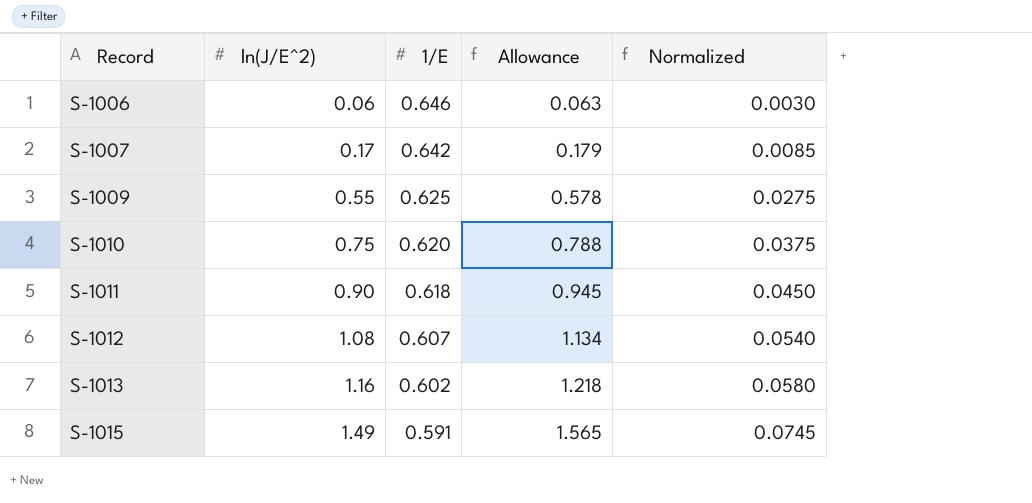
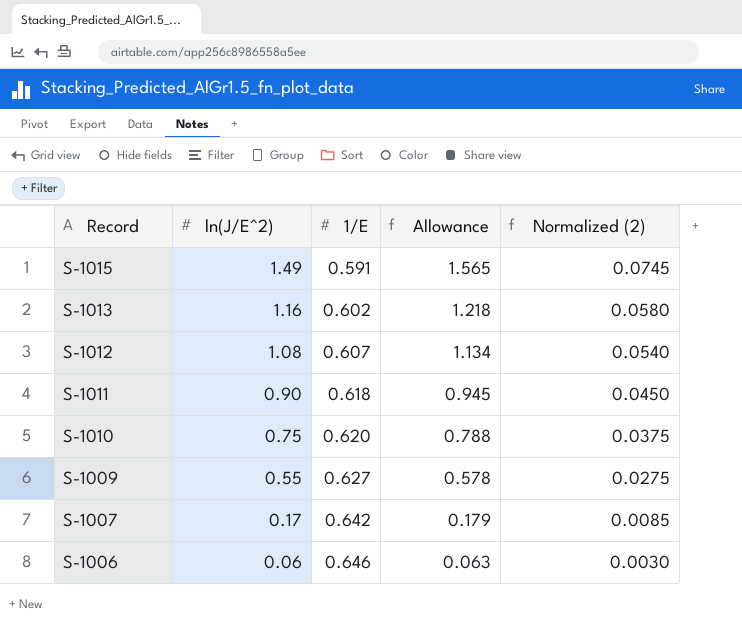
row order: Record ascending -> Record descending
column name: Normalized -> Normalized (2)
S-1009 | 1/E: 0.625 -> 0.627

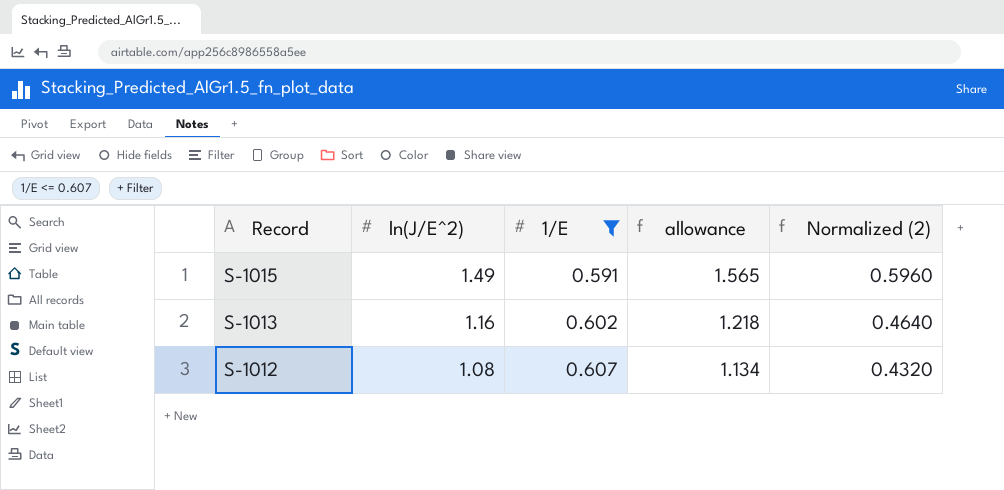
filter: none -> 1/E <= 0.607
column name: Allowance -> allowance
column Normalized (2) | formula: [ln(J/E^2)] * 0.05 -> [ln(J/E^2)] * 0.4

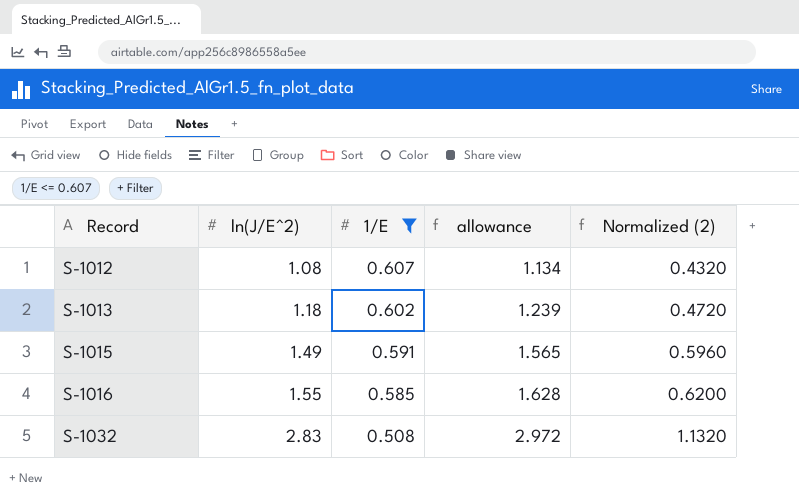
row order: Record descending -> Record ascending
S-1013 | ln(J/E^2): 1.16 -> 1.18
S-1013 | allowance: 1.218 -> 1.239
S-1013 | Normalized (2): 0.4640 -> 0.4720
row S-1016: none -> 1.55 | 0.585 | 1.628 | 0.6200
row S-1032: none -> 2.83 | 0.508 | 2.972 | 1.1320

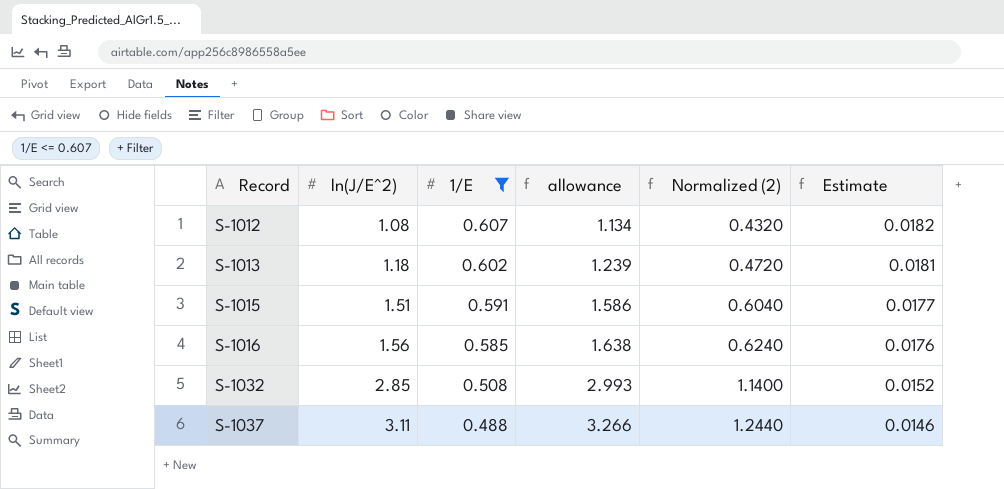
column Estimate | formula: none -> [1/E] * 0.03
S-1015 | ln(J/E^2): 1.49 -> 1.51
S-1015 | allowance: 1.565 -> 1.586
S-1015 | Normalized (2): 0.5960 -> 0.6040
S-1016 | ln(J/E^2): 1.55 -> 1.56
S-1016 | allowance: 1.628 -> 1.638
S-1016 | Normalized (2): 0.6200 -> 0.6240
S-1032 | ln(J/E^2): 2.83 -> 2.85
S-1032 | allowance: 2.972 -> 2.993
S-1032 | Normalized (2): 1.1320 -> 1.1400
row S-1037: none -> 3.11 | 0.488 | 3.266 | 1.2440 | 0.0146

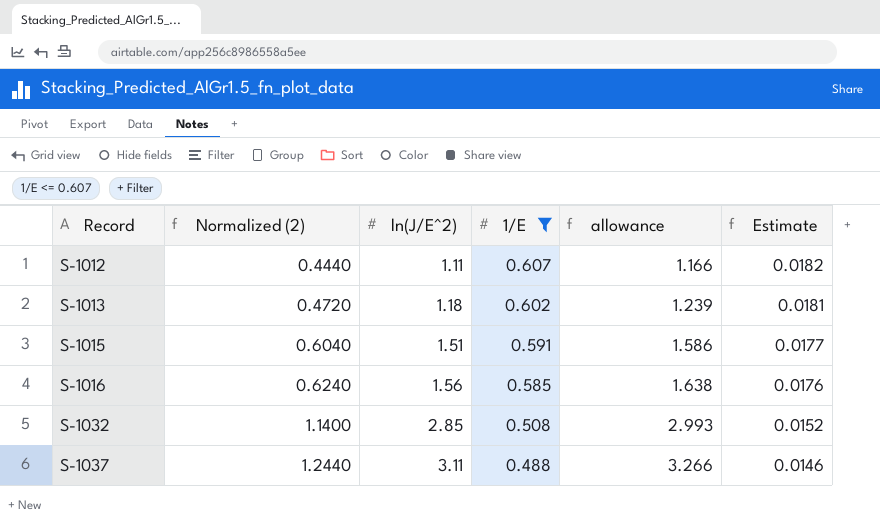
column Normalized (2) | position: 5 -> 2
S-1012 | Normalized (2): 0.4320 -> 0.4440
S-1012 | ln(J/E^2): 1.08 -> 1.11
S-1012 | allowance: 1.134 -> 1.166

